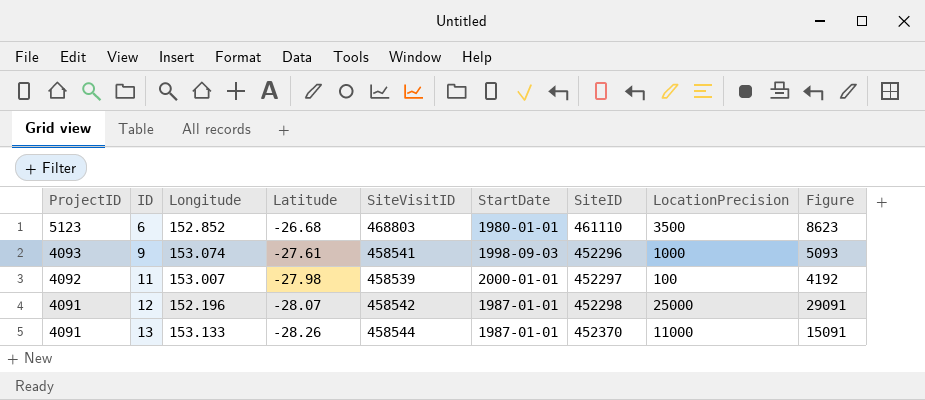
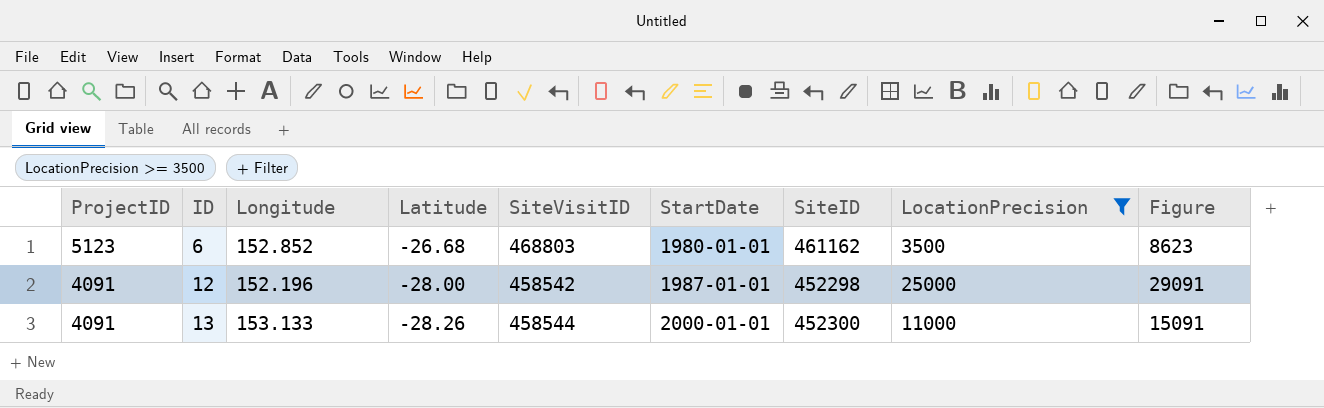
filter: none -> LocationPrecision >= 3500
6 | SiteID: 461110 -> 461162
12 | Latitude: -28.07 -> -28.00
13 | StartDate: 1987-01-01 -> 2000-01-01
13 | SiteID: 452370 -> 452300

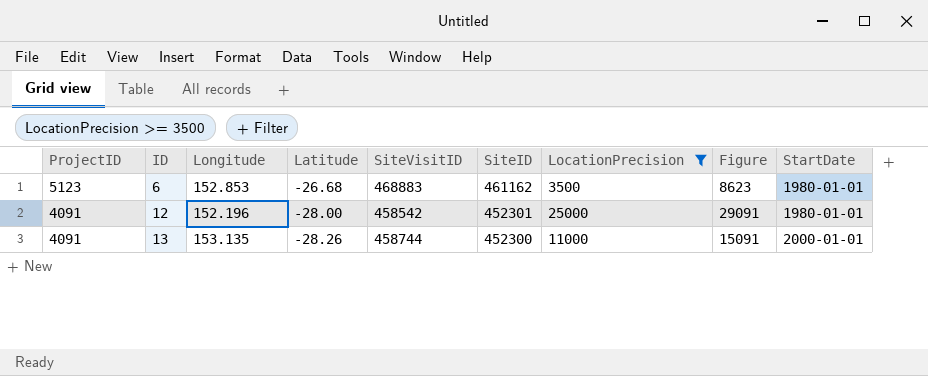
column StartDate | position: 6 -> 9
6 | Longitude: 152.852 -> 152.853
6 | SiteVisitID: 468803 -> 468883
12 | SiteID: 452298 -> 452301
12 | StartDate: 1987-01-01 -> 1980-01-01
13 | Longitude: 153.133 -> 153.135
13 | SiteVisitID: 458544 -> 458744

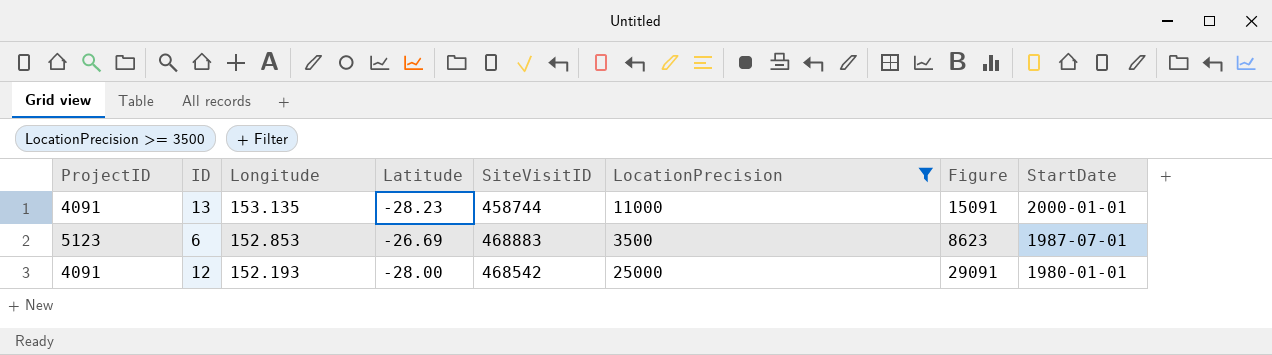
row order: ProjectID descending -> Longitude descending
column SiteID | position: 6 -> none
13 | Latitude: -28.26 -> -28.23
6 | Latitude: -26.68 -> -26.69
6 | StartDate: 1980-01-01 -> 1987-07-01
12 | Longitude: 152.196 -> 152.193
12 | SiteVisitID: 458542 -> 468542

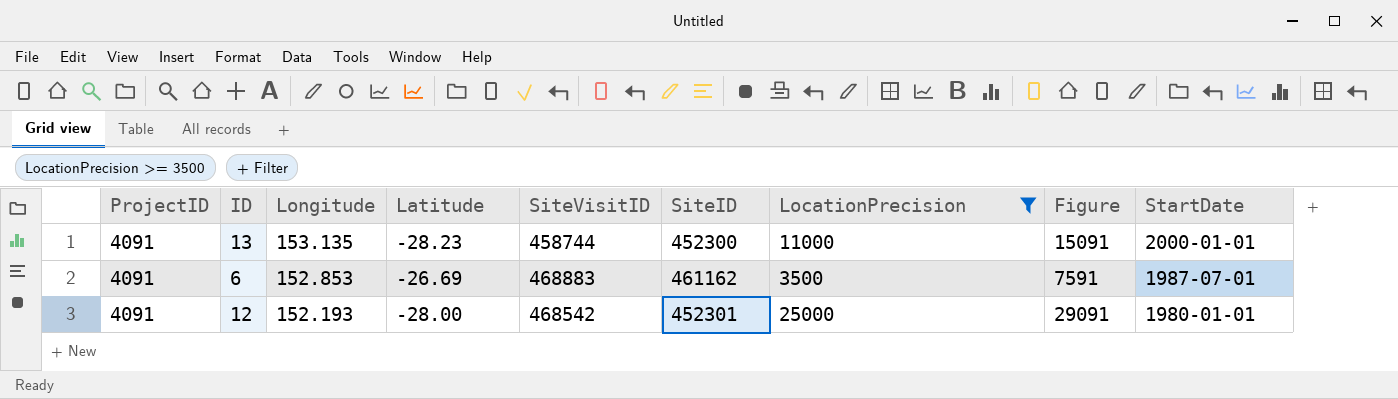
column SiteID | position: none -> 6
6 | ProjectID: 5123 -> 4091
6 | Figure: 8623 -> 7591

